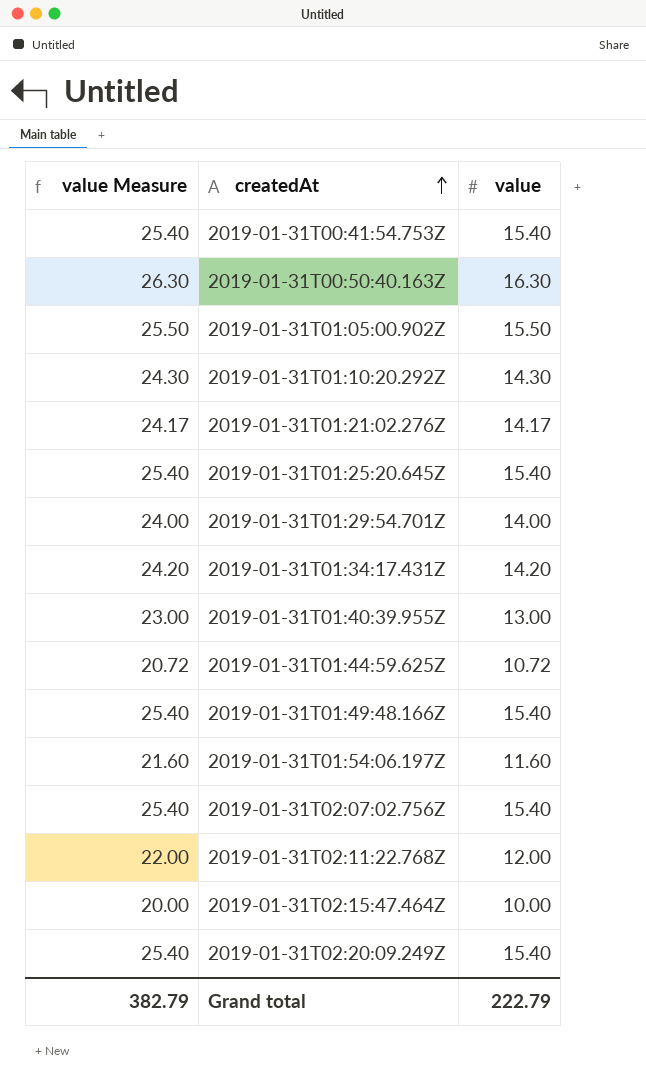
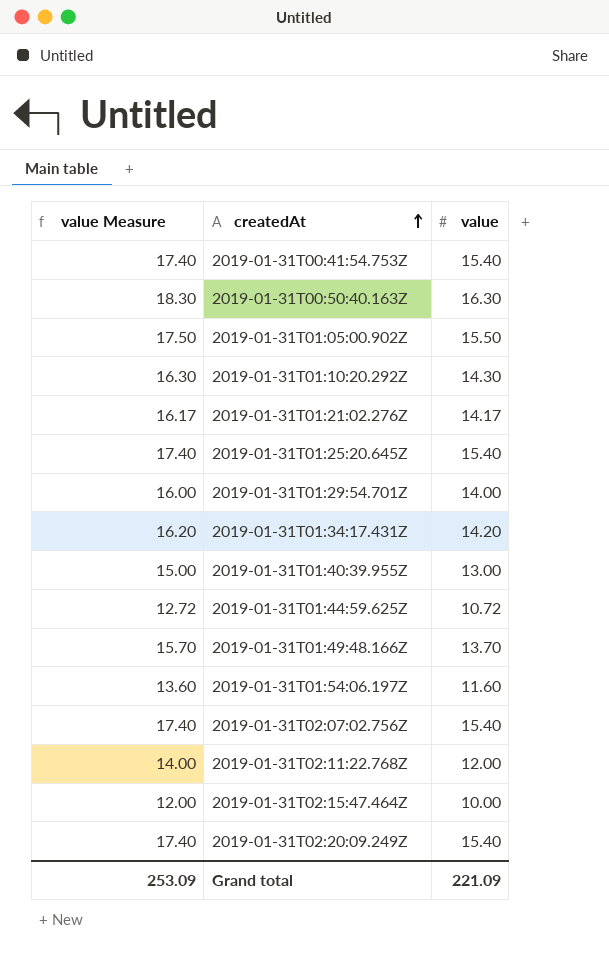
column value Measure | formula: [value] + 10 -> [value] + 2
2019-01-31T01:49:48.166Z | value: 15.40 -> 13.70
Grand total | value Measure: 382.79 -> 253.09
Grand total | value: 222.79 -> 221.09

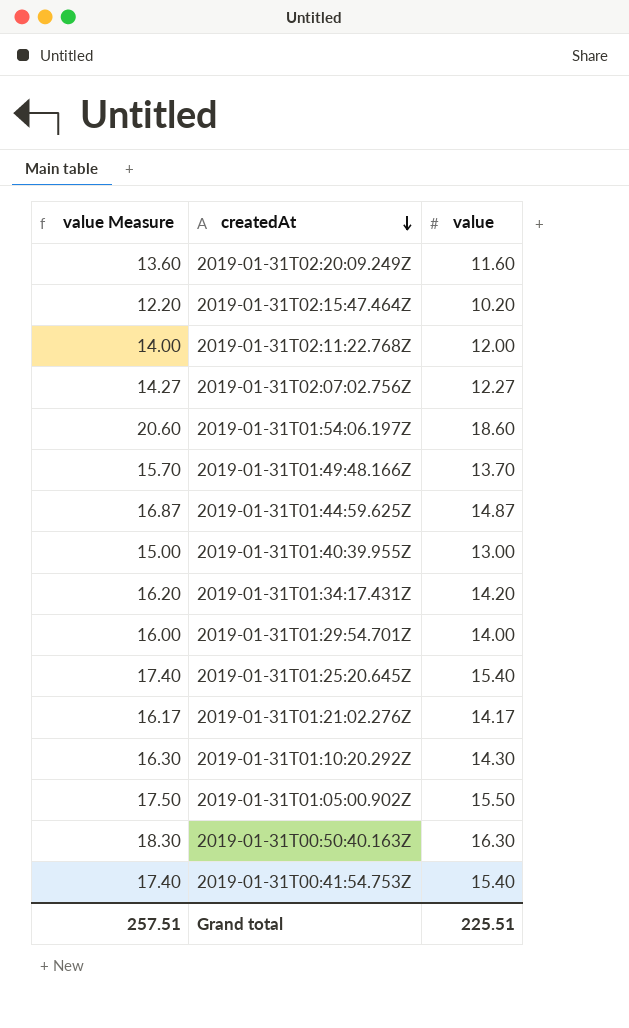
row order: createdAt ascending -> createdAt descending
2019-01-31T02:20:09.249Z | value Measure: 17.40 -> 13.60
2019-01-31T02:20:09.249Z | value: 15.40 -> 11.60
2019-01-31T02:15:47.464Z | value Measure: 12.00 -> 12.20
2019-01-31T02:15:47.464Z | value: 10.00 -> 10.20
2019-01-31T02:07:02.756Z | value Measure: 17.40 -> 14.27
2019-01-31T02:07:02.756Z | value: 15.40 -> 12.27
2019-01-31T01:54:06.197Z | value Measure: 13.60 -> 20.60
2019-01-31T01:54:06.197Z | value: 11.60 -> 18.60
2019-01-31T01:44:59.625Z | value Measure: 12.72 -> 16.87
2019-01-31T01:44:59.625Z | value: 10.72 -> 14.87
Grand total | value Measure: 253.09 -> 257.51
Grand total | value: 221.09 -> 225.51

